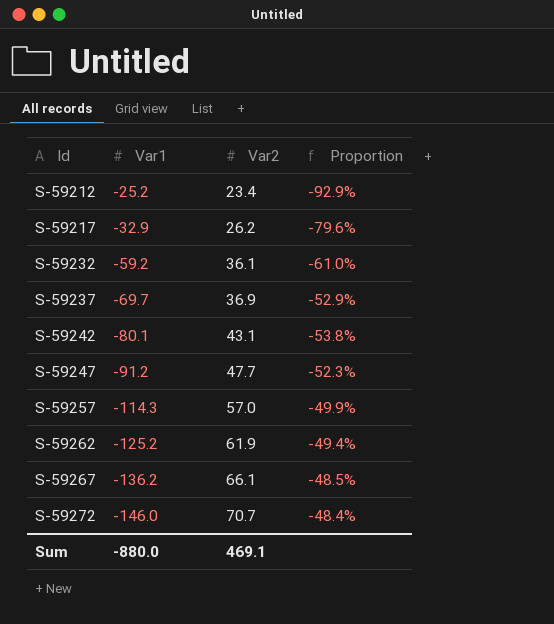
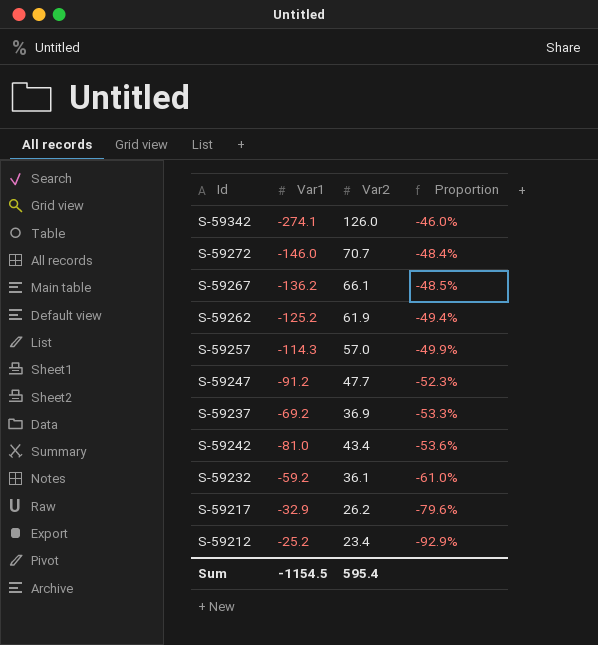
row order: Id ascending -> Proportion descending
row S-59342: none -> -274.1 | 126.0 | -46.0%
S-59237 | Var1: -69.7 -> -69.2
S-59237 | Proportion: -52.9% -> -53.3%
S-59242 | Var1: -80.1 -> -81.0
S-59242 | Var2: 43.1 -> 43.4
S-59242 | Proportion: -53.8% -> -53.6%
Sum | Var1: -880.0 -> -1154.5
Sum | Var2: 469.1 -> 595.4

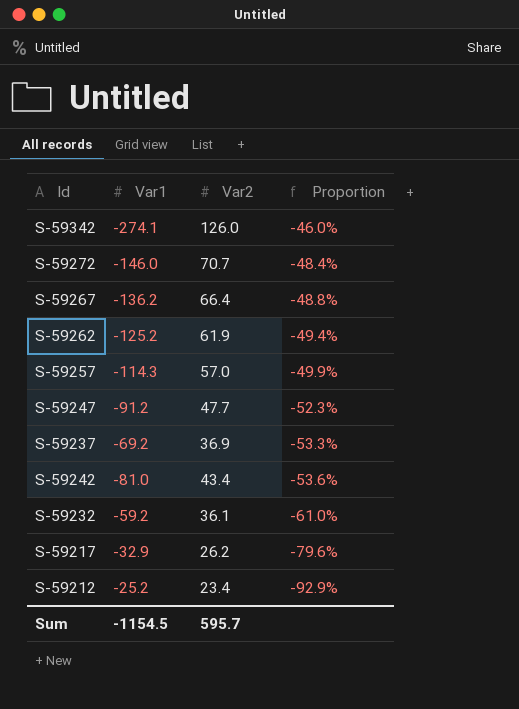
S-59267 | Var2: 66.1 -> 66.4
S-59267 | Proportion: -48.5% -> -48.8%
Sum | Var2: 595.4 -> 595.7

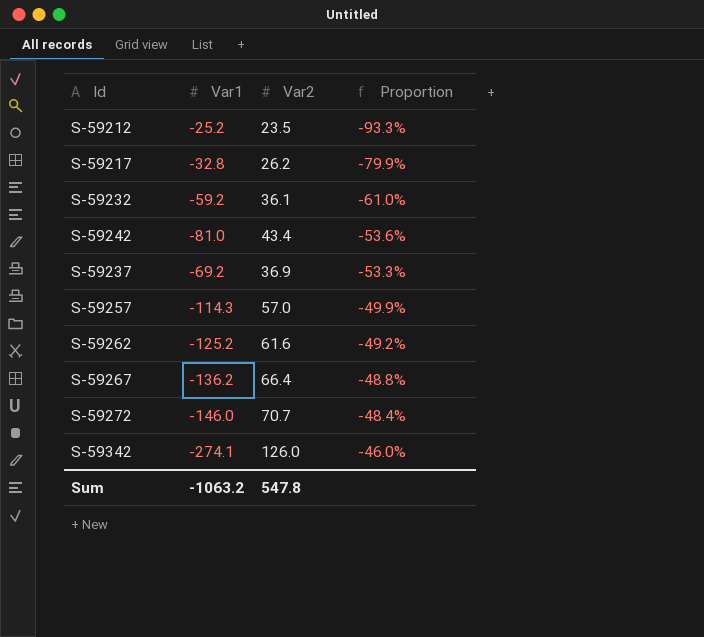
row order: Proportion descending -> Proportion ascending
row S-59247: -91.2 | 47.7 | -52.3% -> none
S-59212 | Var2: 23.4 -> 23.5
S-59212 | Proportion: -92.9% -> -93.3%
S-59217 | Var1: -32.9 -> -32.8
S-59217 | Proportion: -79.6% -> -79.9%
S-59262 | Var2: 61.9 -> 61.6
S-59262 | Proportion: -49.4% -> -49.2%
Sum | Var1: -1154.5 -> -1063.2
Sum | Var2: 595.7 -> 547.8

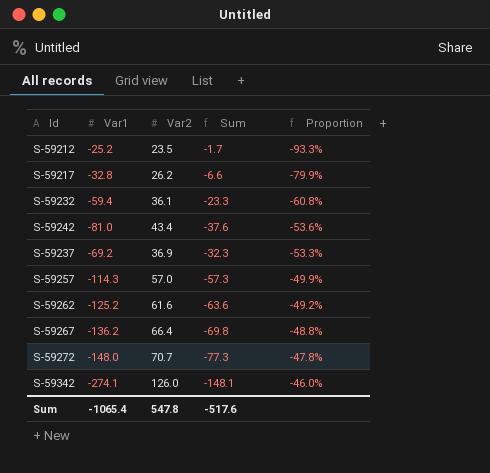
column Sum | formula: none -> [Var1] + [Var2]
S-59232 | Var1: -59.2 -> -59.4
S-59232 | Proportion: -61.0% -> -60.8%
S-59272 | Var1: -146.0 -> -148.0
S-59272 | Proportion: -48.4% -> -47.8%
Sum | Var1: -1063.2 -> -1065.4

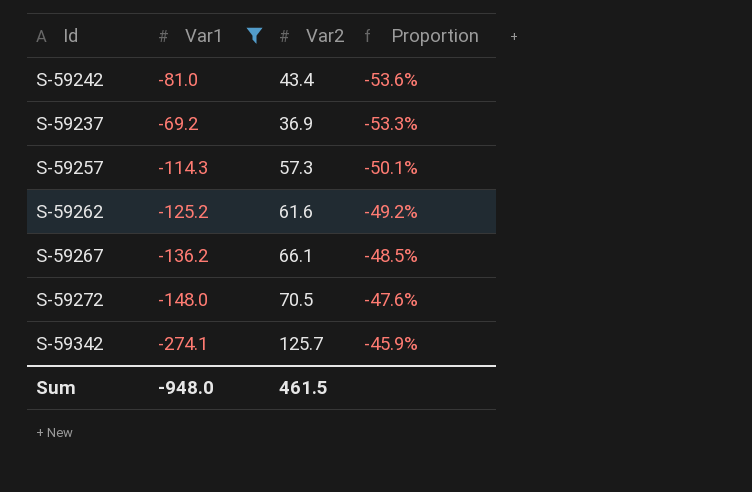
filter: none -> Var1 <= -69.2
column Sum | formula: [Var1] + [Var2] -> none
S-59257 | Var2: 57.0 -> 57.3
S-59257 | Proportion: -49.9% -> -50.1%
S-59267 | Var2: 66.4 -> 66.1
S-59267 | Proportion: -48.8% -> -48.5%
S-59272 | Var2: 70.7 -> 70.5
S-59272 | Proportion: -47.8% -> -47.6%
S-59342 | Var2: 126.0 -> 125.7
S-59342 | Proportion: -46.0% -> -45.9%
Sum | Var1: -1065.4 -> -948.0
Sum | Var2: 547.8 -> 461.5

